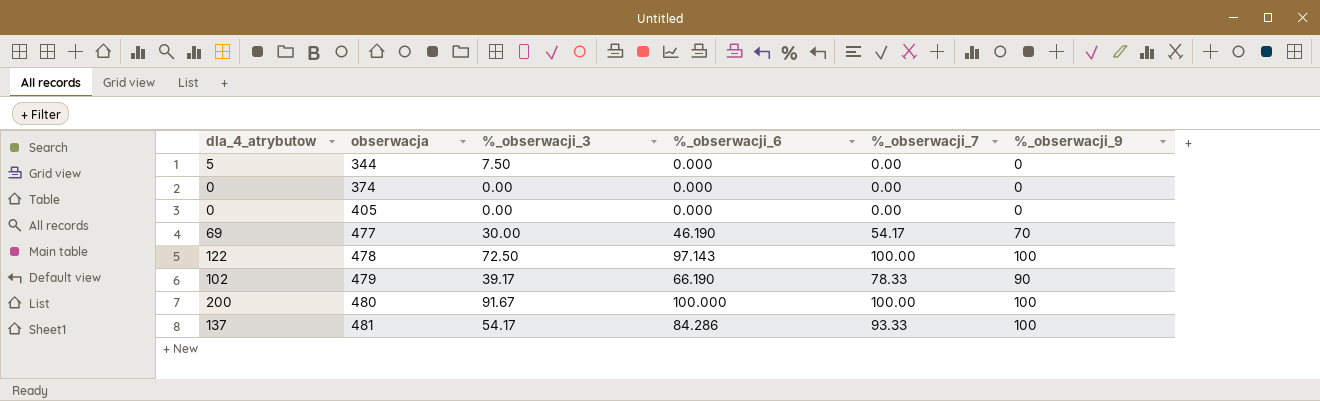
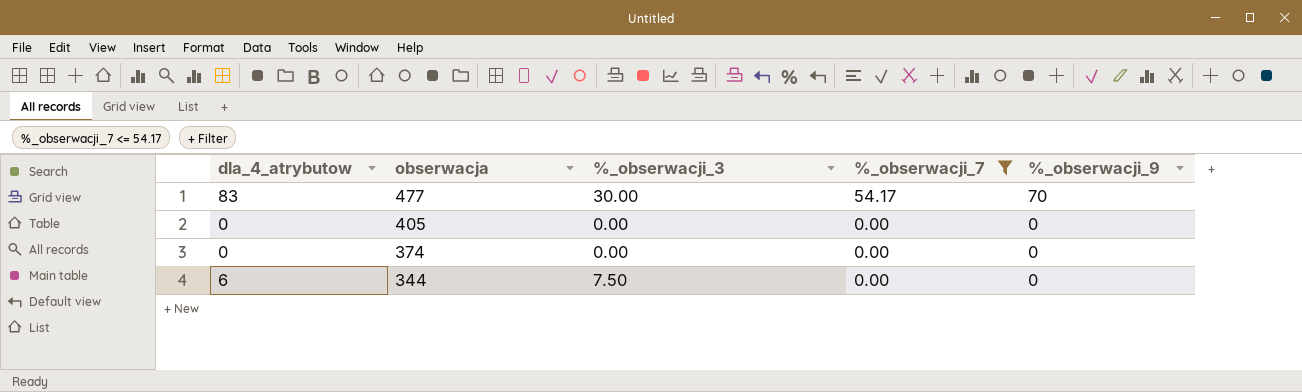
filter: none -> %_obserwacji_7 <= 54.17
row order: obserwacja ascending -> obserwacja descending
column %_obserwacji_6 | position: 4 -> none
477 | dla_4_atrybutow: 69 -> 83
344 | dla_4_atrybutow: 5 -> 6

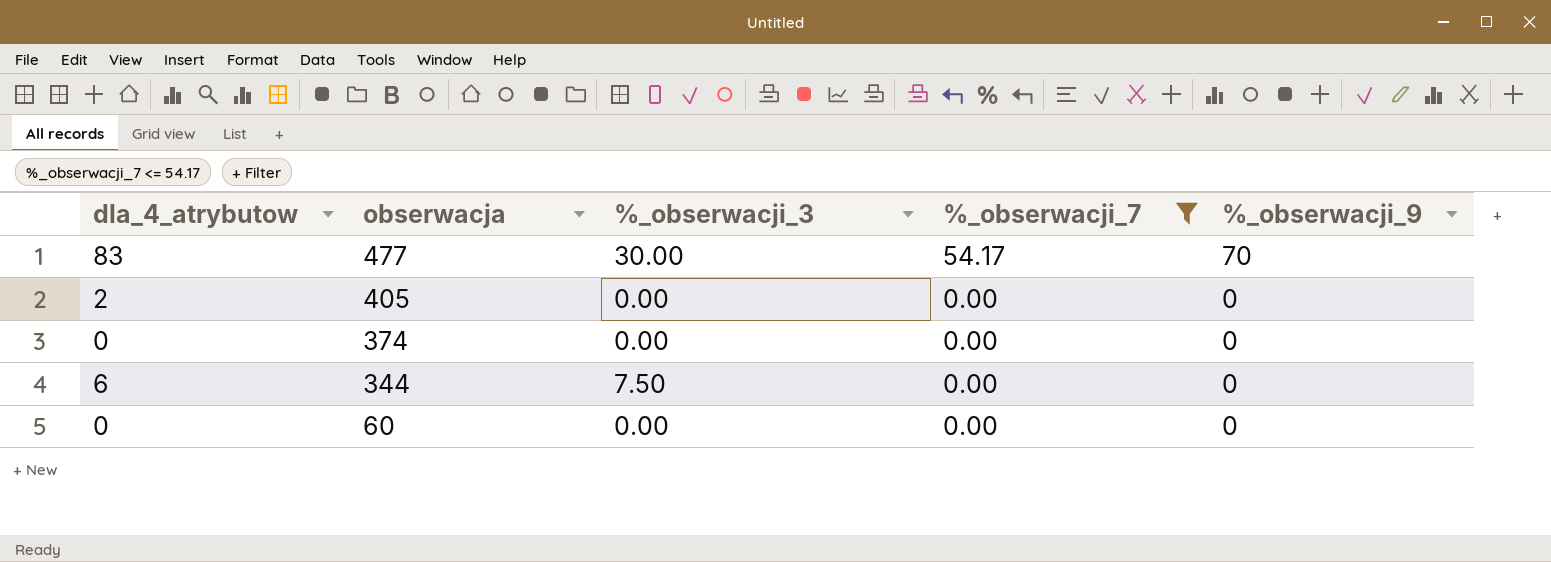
405 | dla_4_atrybutow: 0 -> 2
row 60: none -> 0 | 0.00 | 0.00 | 0

